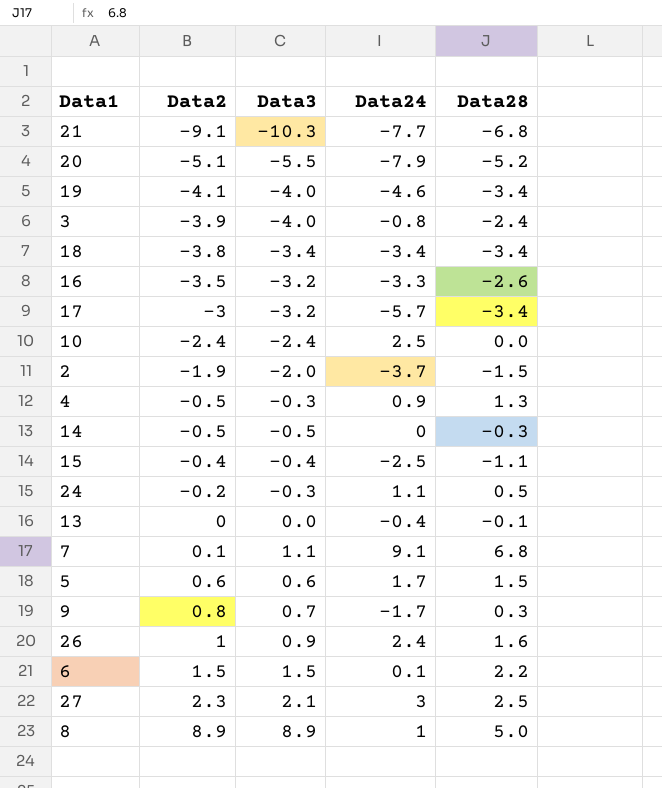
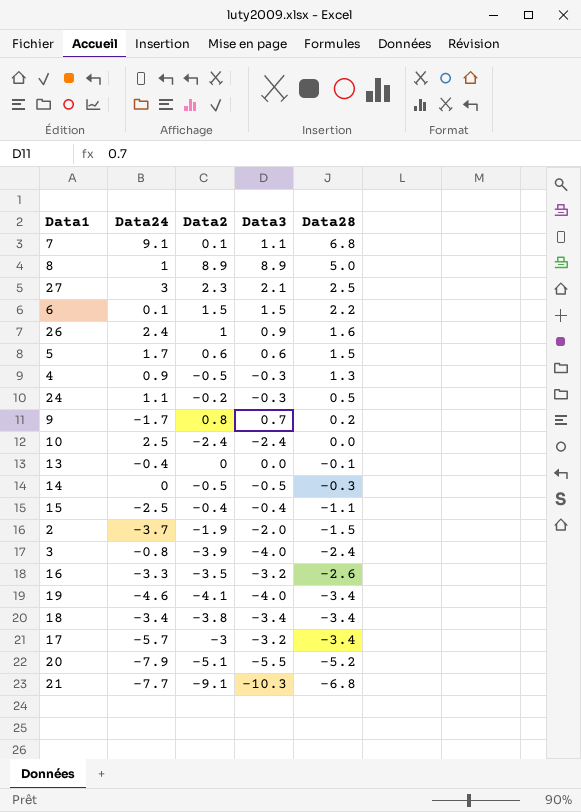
row order: Data2 ascending -> Data28 descending
column Data24 | position: 4 -> 2
9 | Data28: 0.3 -> 0.2

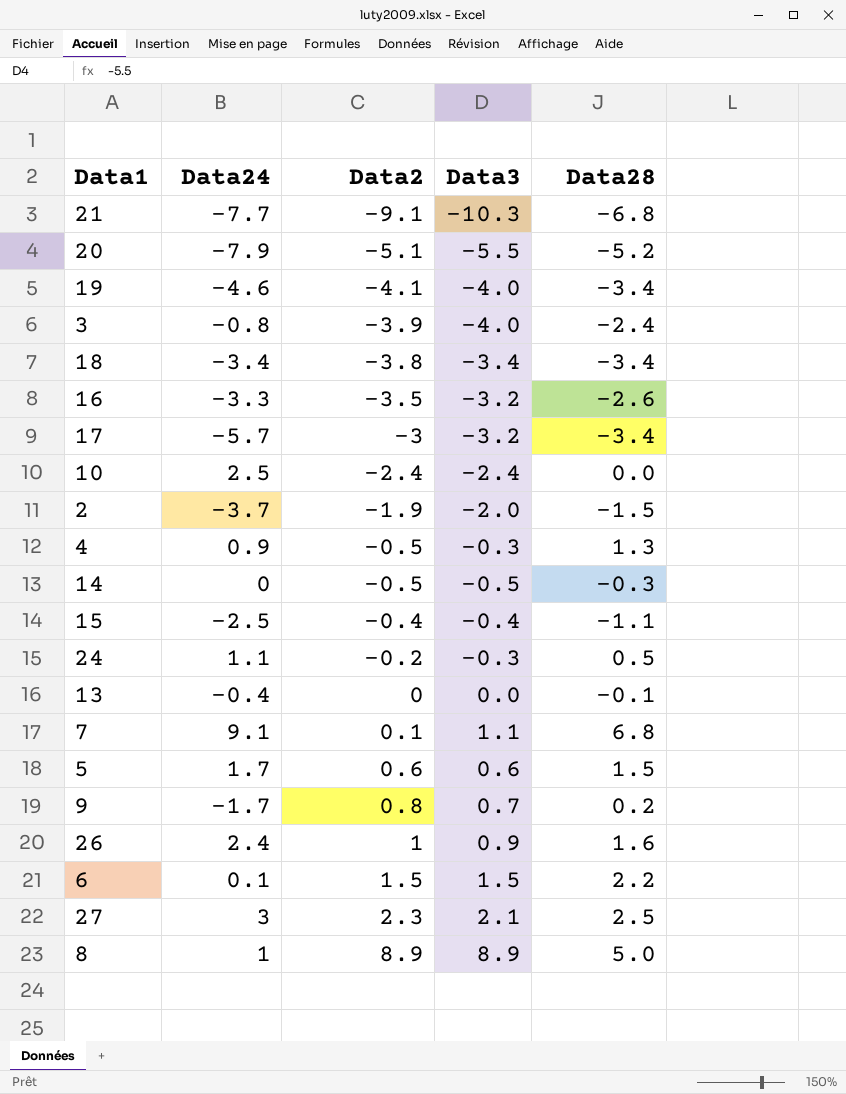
row order: Data28 descending -> Data2 ascending

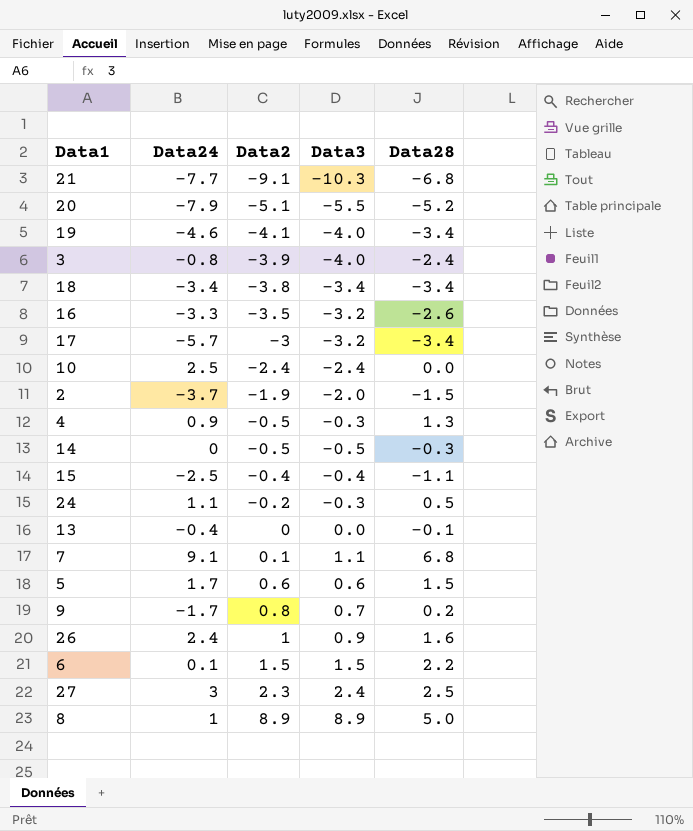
27 | Data3: 2.1 -> 2.4

